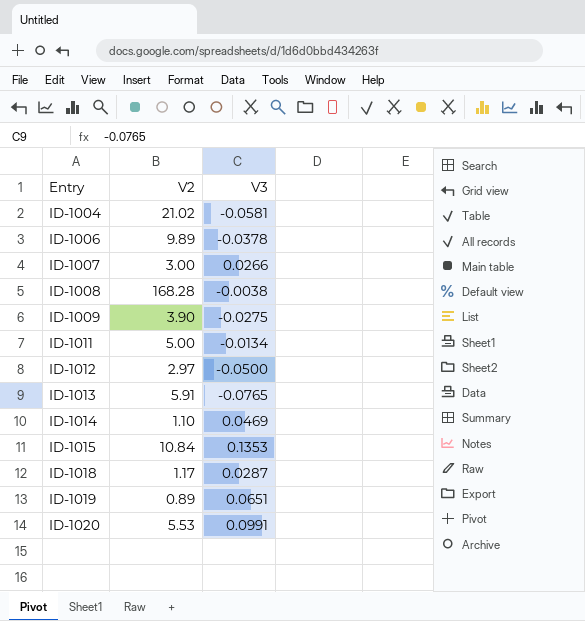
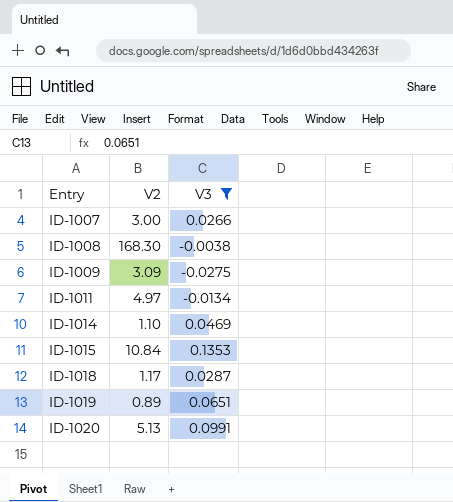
filter: none -> V3 >= -0.0275
ID-1008 | V2: 168.28 -> 168.30
ID-1009 | V2: 3.90 -> 3.09
ID-1011 | V2: 5.00 -> 4.97
ID-1020 | V2: 5.53 -> 5.13

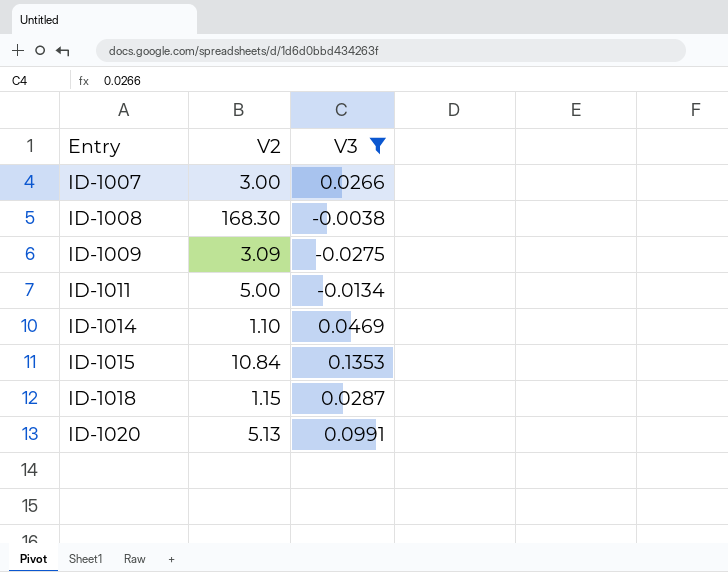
row ID-1019: 0.89 | 0.0651 -> none
ID-1011 | V2: 4.97 -> 5.00
ID-1018 | V2: 1.17 -> 1.15

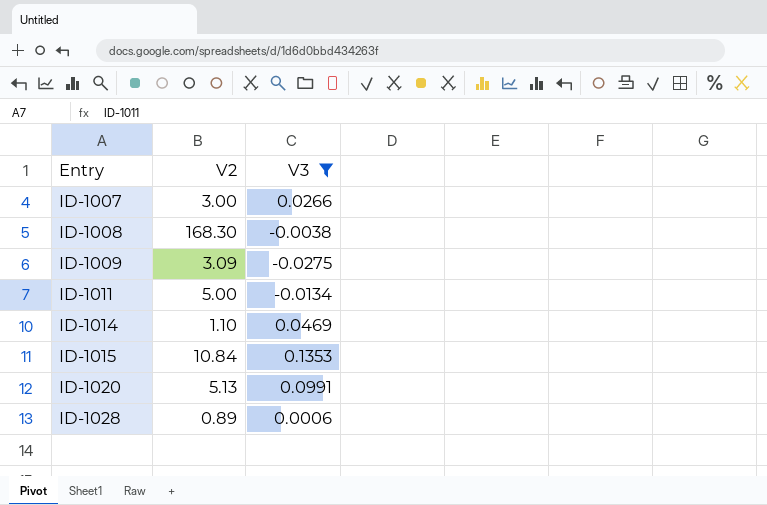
row ID-1018: 1.15 | 0.0287 -> none
row ID-1028: none -> 0.89 | 0.0006

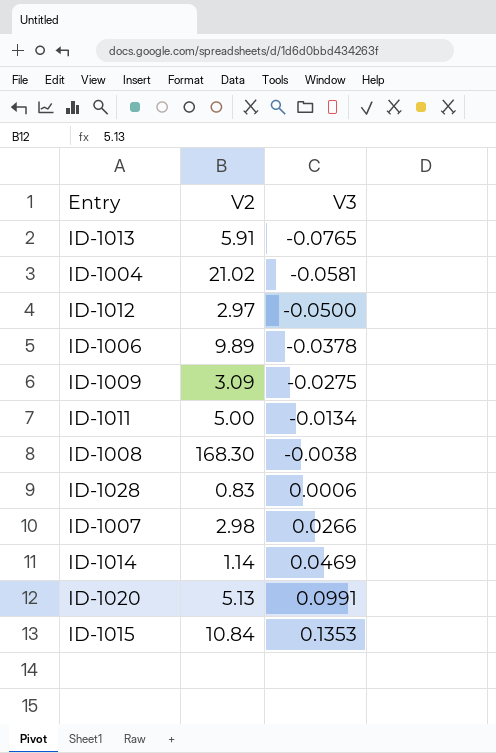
filter: V3 >= -0.0275 -> none
row order: Entry ascending -> V3 ascending
ID-1028 | V2: 0.89 -> 0.83
ID-1007 | V2: 3.00 -> 2.98
ID-1014 | V2: 1.10 -> 1.14

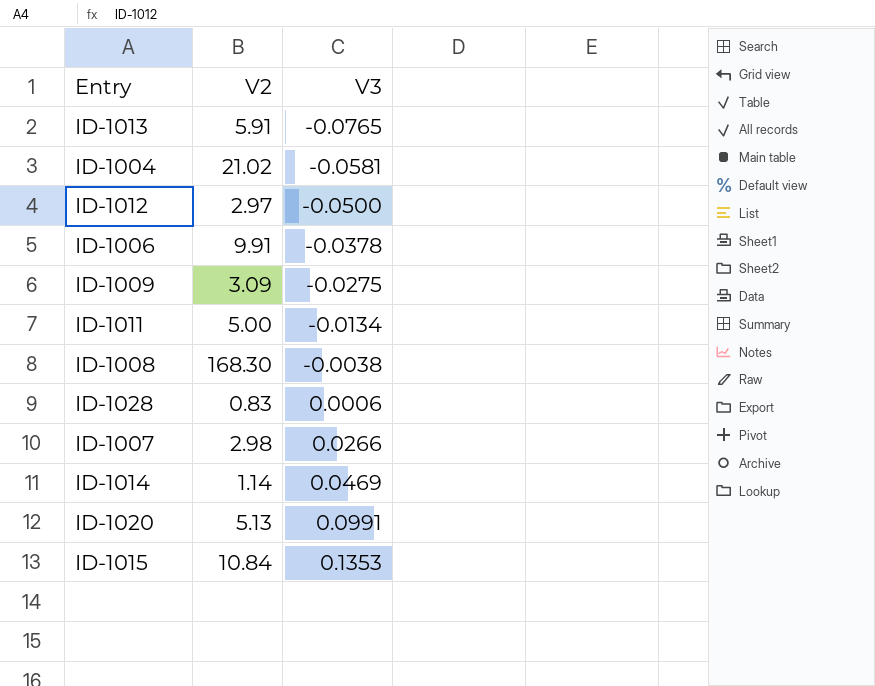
ID-1006 | V2: 9.89 -> 9.91

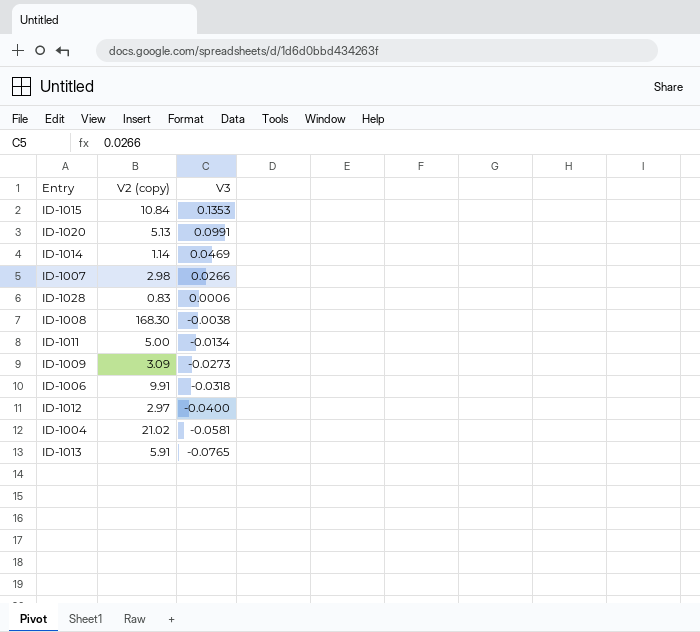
row order: V3 ascending -> V3 descending
column name: V2 -> V2 (copy)
ID-1009 | V3: -0.0275 -> -0.0273
ID-1006 | V3: -0.0378 -> -0.0318
ID-1012 | V3: -0.0500 -> -0.0400

